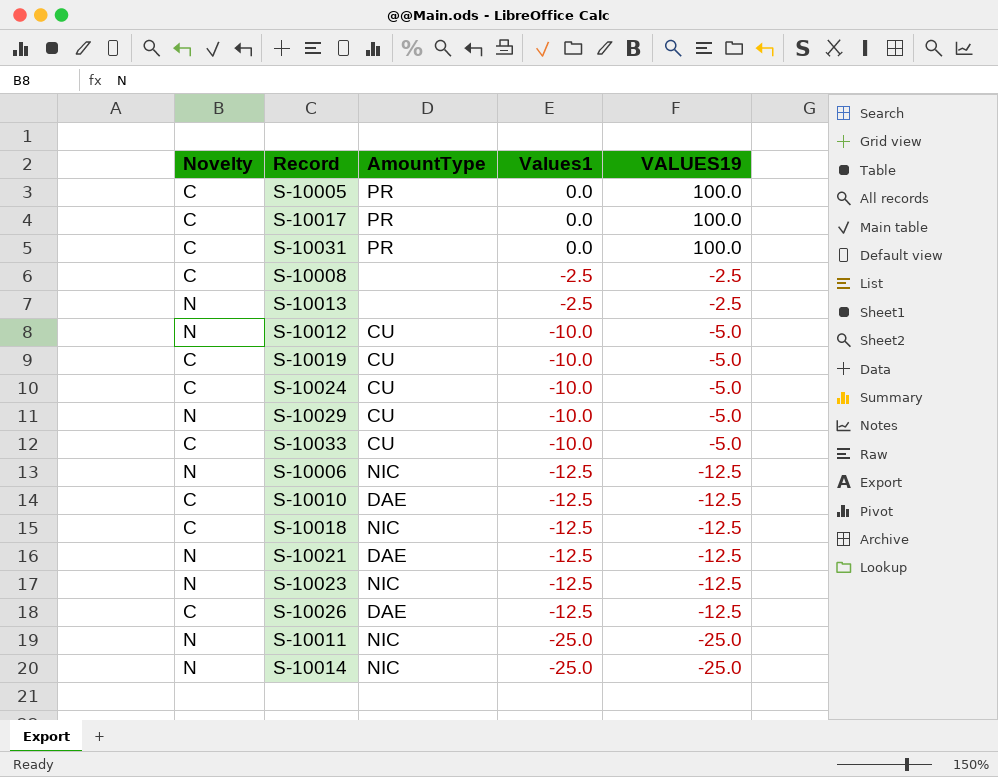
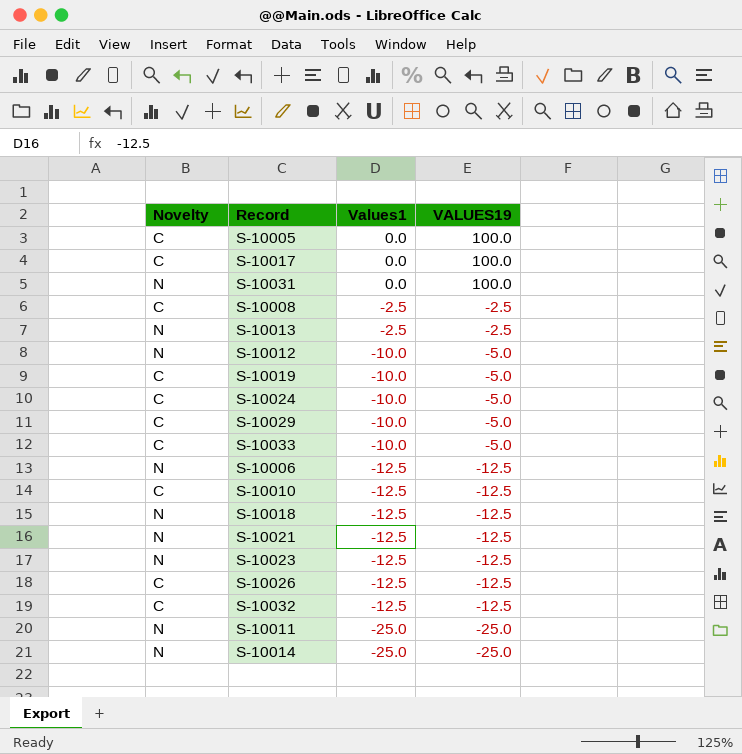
column AmountType | position: 3 -> none
S-10031 | Novelty: C -> N
S-10029 | Novelty: N -> C
S-10018 | Novelty: C -> N
row S-10032: none -> C | -12.5 | -12.5

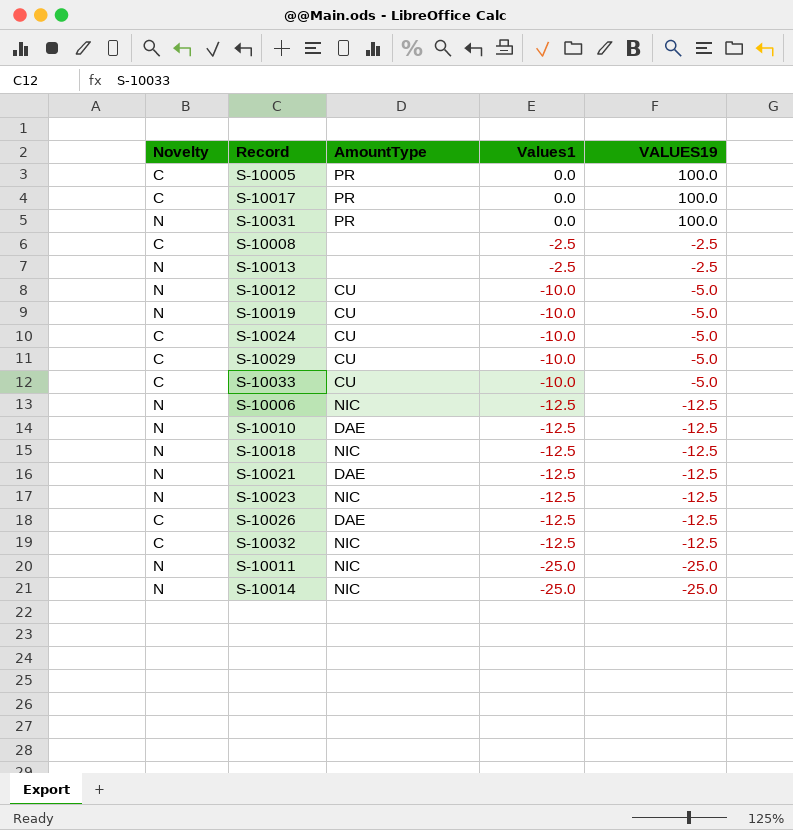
column AmountType | position: none -> 3
S-10019 | Novelty: C -> N
S-10010 | Novelty: C -> N

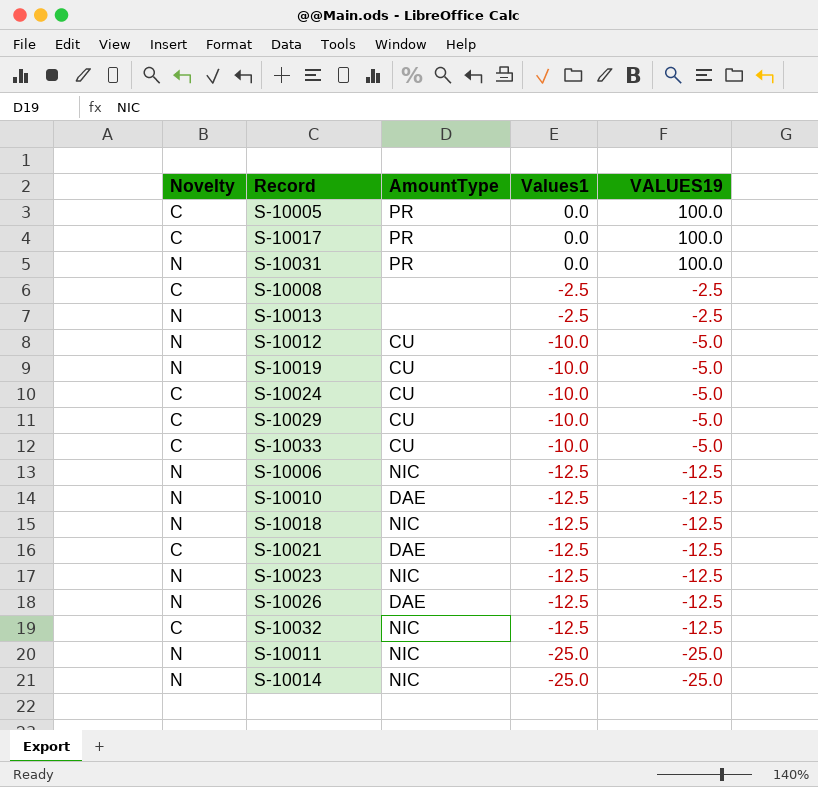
S-10021 | Novelty: N -> C
S-10026 | Novelty: C -> N

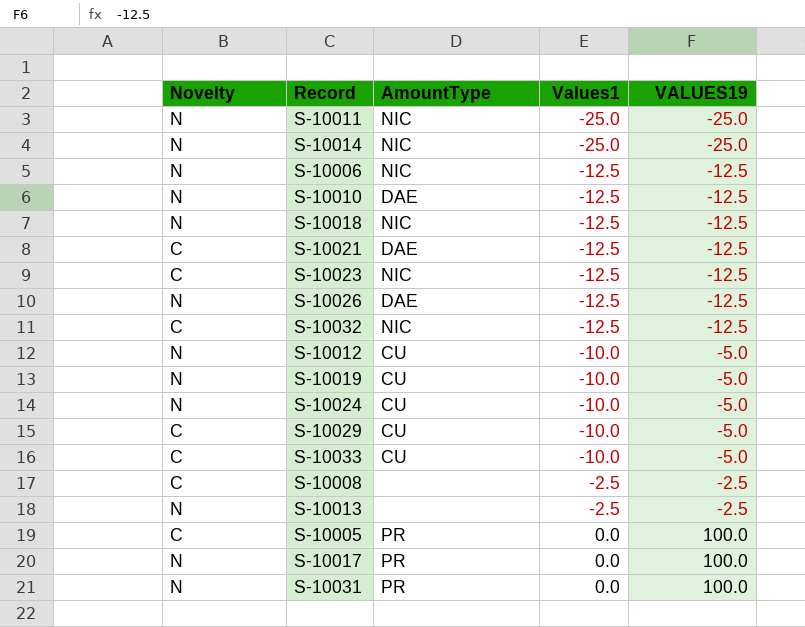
row order: Values1 descending -> Values1 ascending
S-10023 | Novelty: N -> C
S-10024 | Novelty: C -> N
S-10017 | Novelty: C -> N

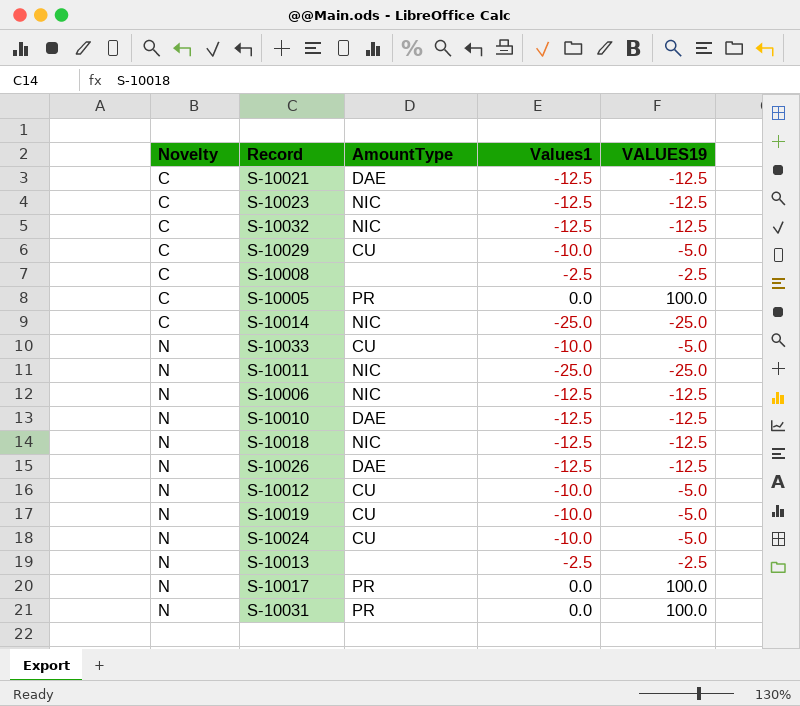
row order: Values1 ascending -> Novelty ascending
S-10014 | Novelty: N -> C
S-10033 | Novelty: C -> N

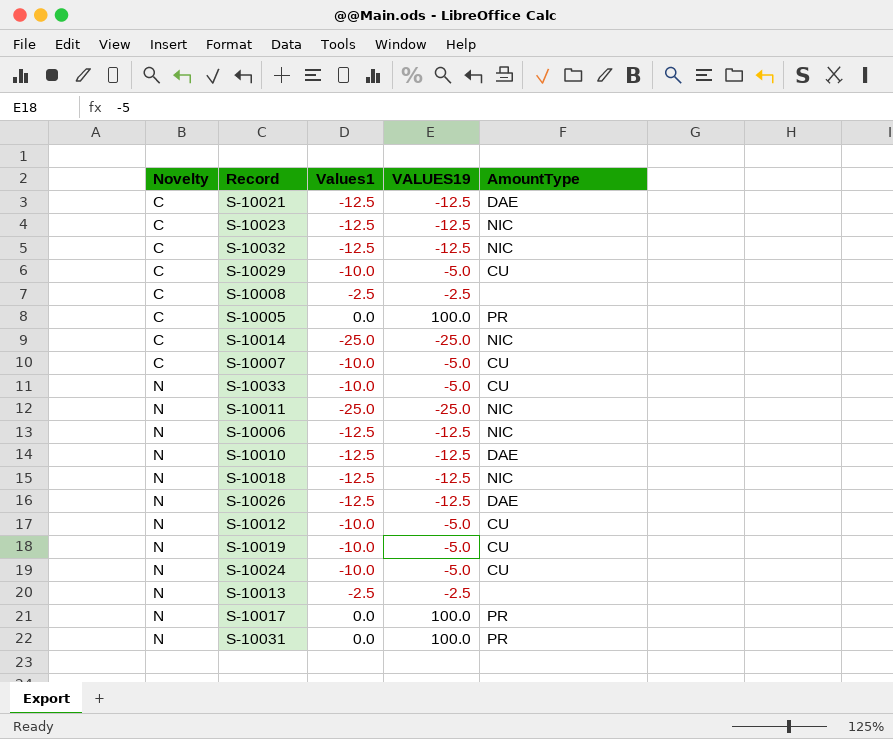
column AmountType | position: 3 -> 5
row S-10007: none -> C | -10.0 | -5.0 | CU

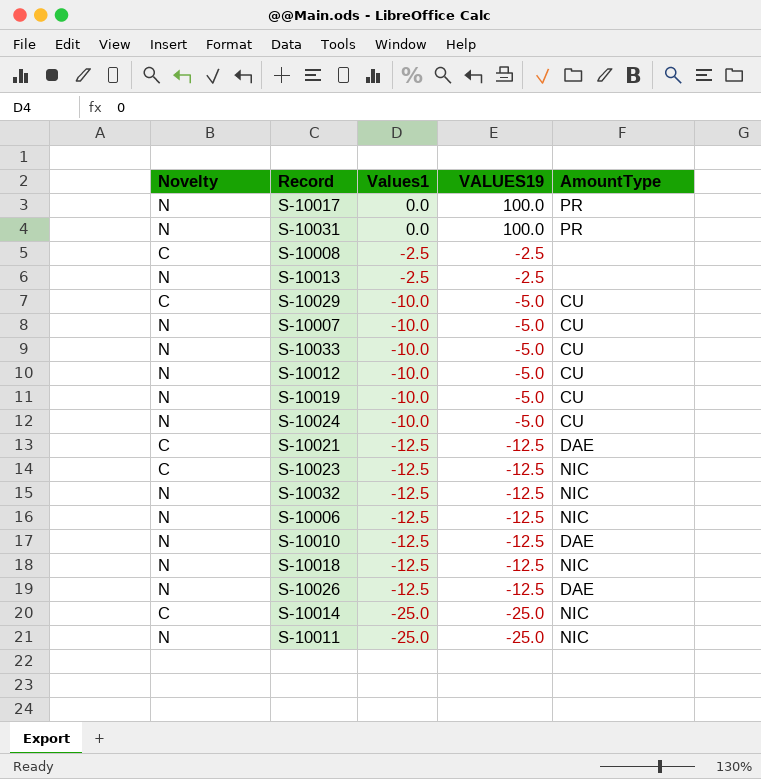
row order: Novelty ascending -> Values1 descending
row S-10005: C | 0.0 | 100.0 | PR -> none
S-10007 | Novelty: C -> N
S-10032 | Novelty: C -> N

